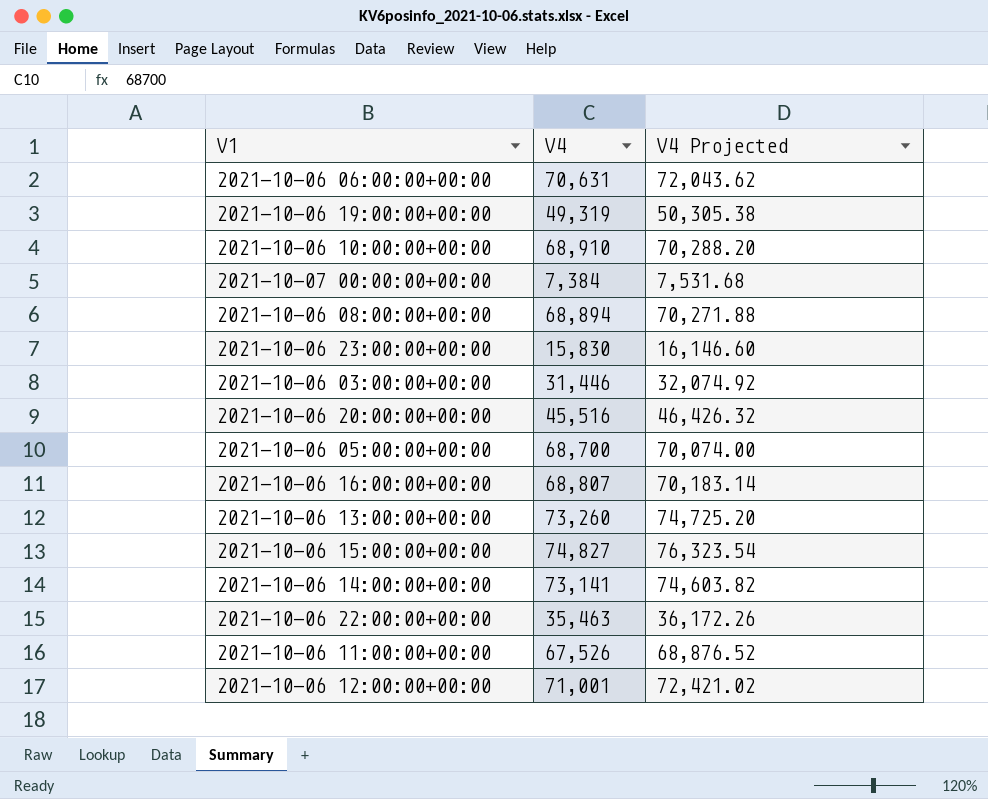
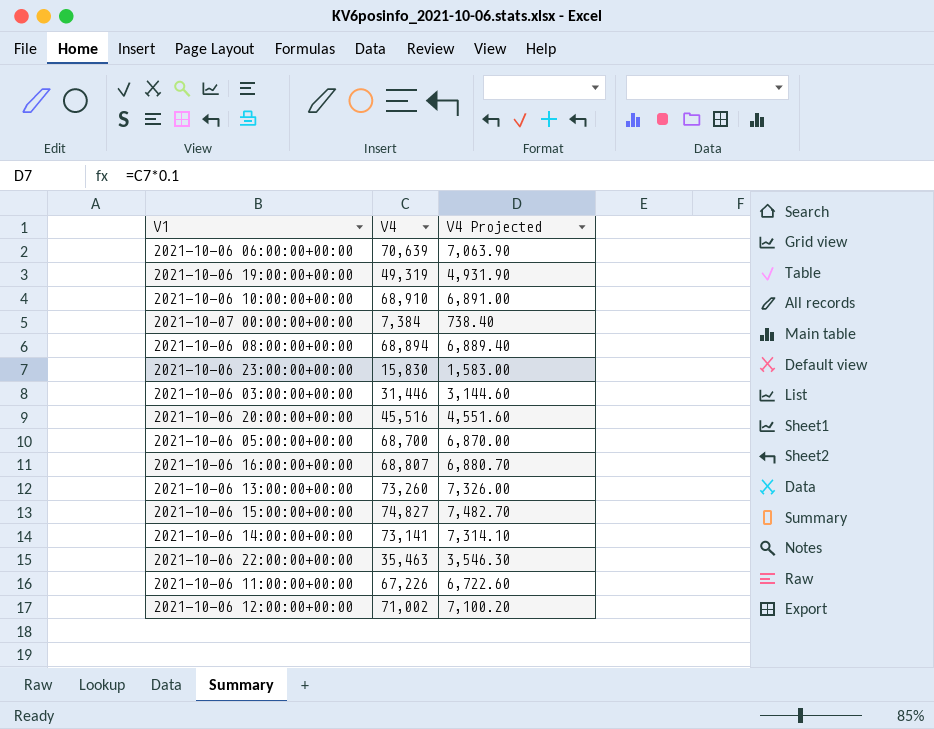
column V4 Projected | formula: [V4] * 1.02 -> [V4] * 0.1
2021-10-06 06:00:00+00:00 | V4: 70,631 -> 70,639
2021-10-06 11:00:00+00:00 | V4: 67,526 -> 67,226
2021-10-06 12:00:00+00:00 | V4: 71,001 -> 71,002

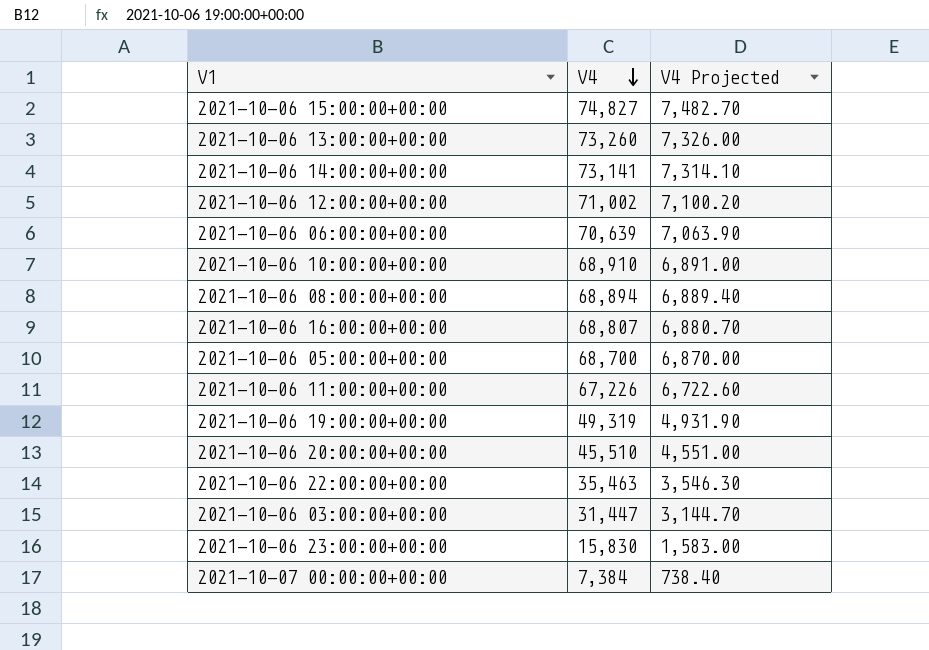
row order: none -> V4 descending
2021-10-06 20:00:00+00:00 | V4: 45,516 -> 45,510
2021-10-06 20:00:00+00:00 | V4 Projected: 4,551.60 -> 4,551.00
2021-10-06 03:00:00+00:00 | V4: 31,446 -> 31,447
2021-10-06 03:00:00+00:00 | V4 Projected: 3,144.60 -> 3,144.70

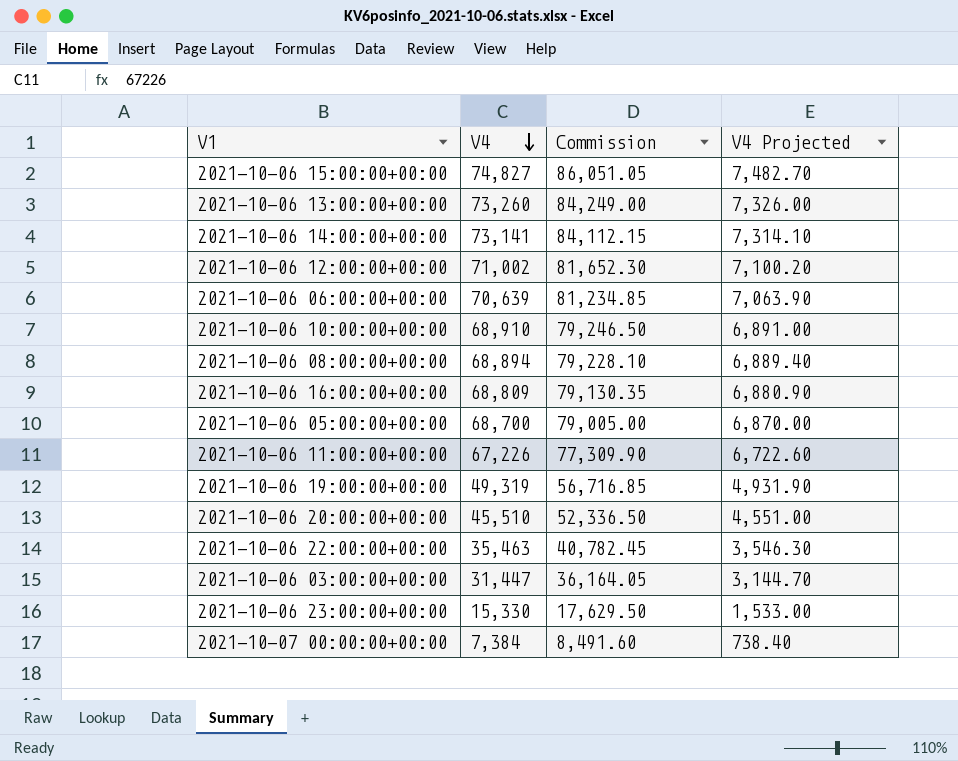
column Commission | formula: none -> [V4] * 1.15
2021-10-06 16:00:00+00:00 | V4: 68,807 -> 68,809
2021-10-06 16:00:00+00:00 | V4 Projected: 6,880.70 -> 6,880.90
2021-10-06 23:00:00+00:00 | V4: 15,830 -> 15,330
2021-10-06 23:00:00+00:00 | V4 Projected: 1,583.00 -> 1,533.00

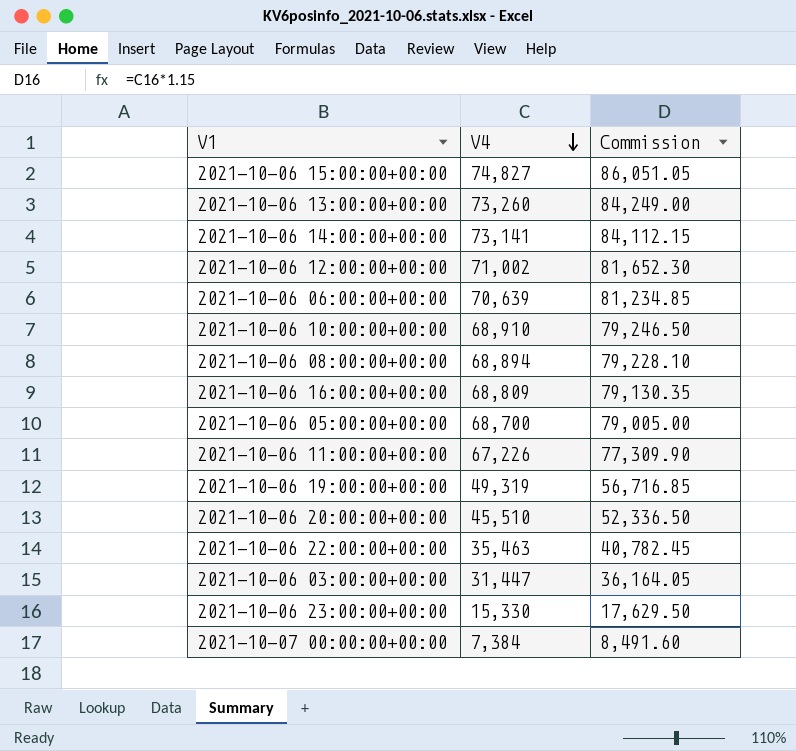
column V4 Projected | formula: [V4] * 0.1 -> none

